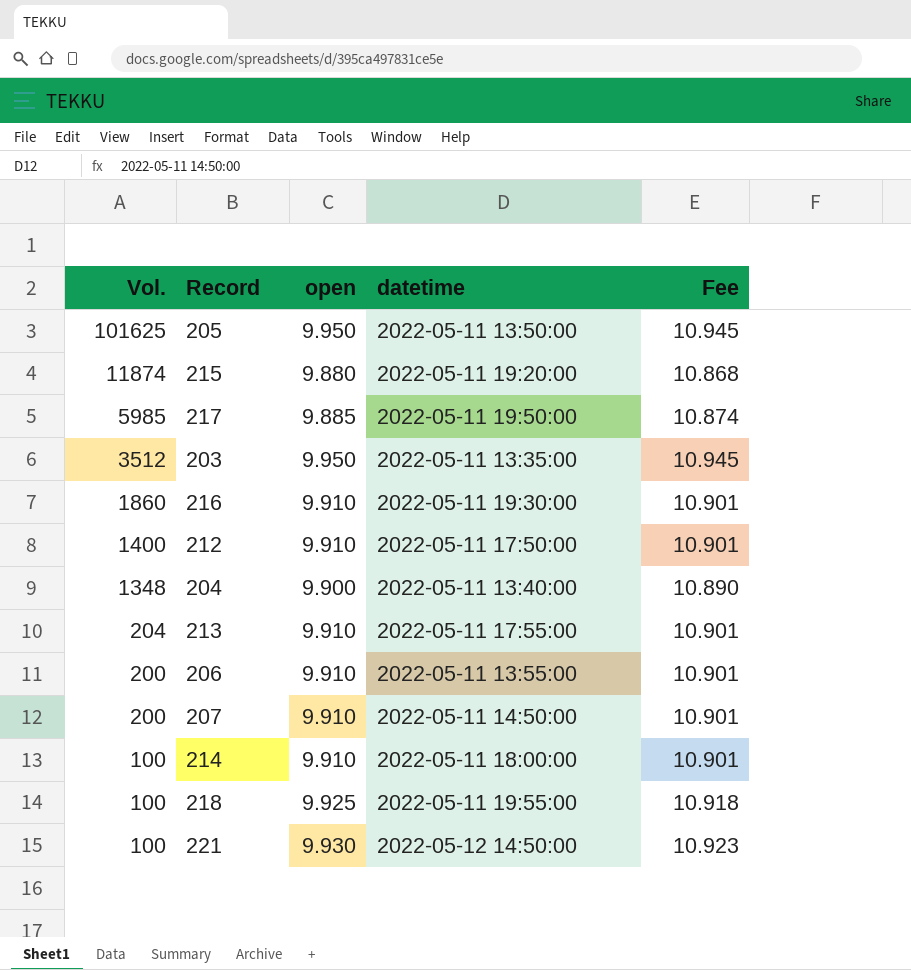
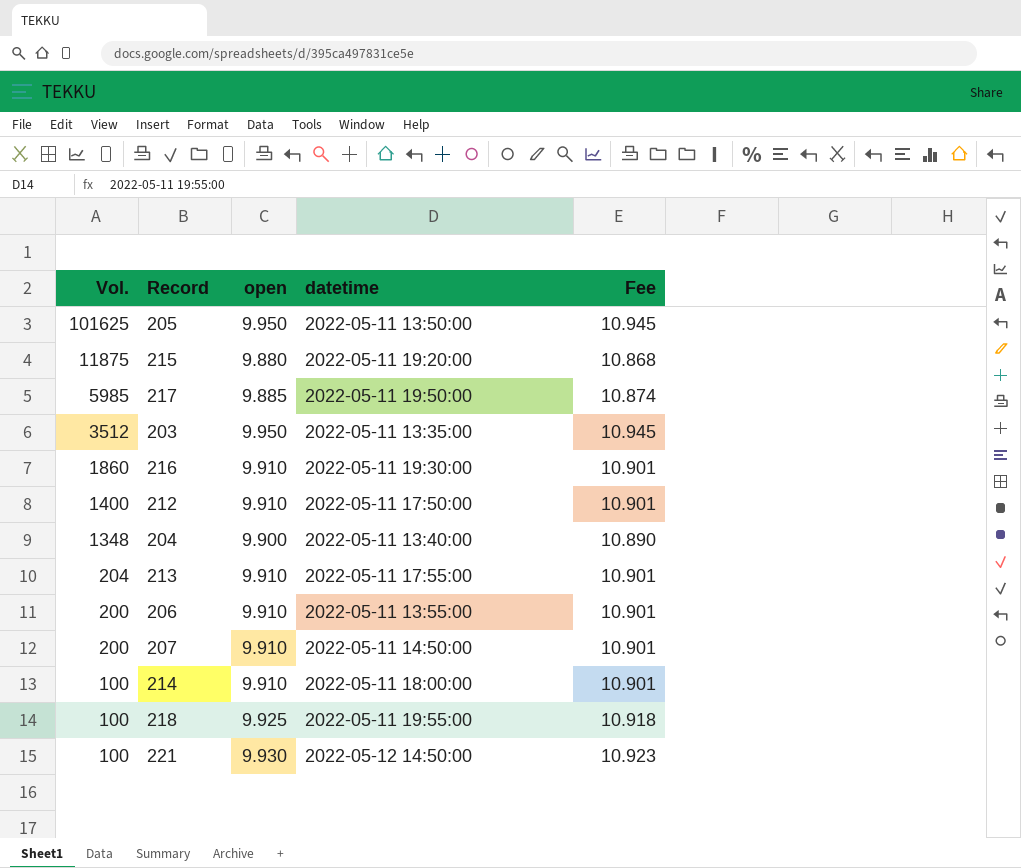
215 | Vol.: 11874 -> 11875

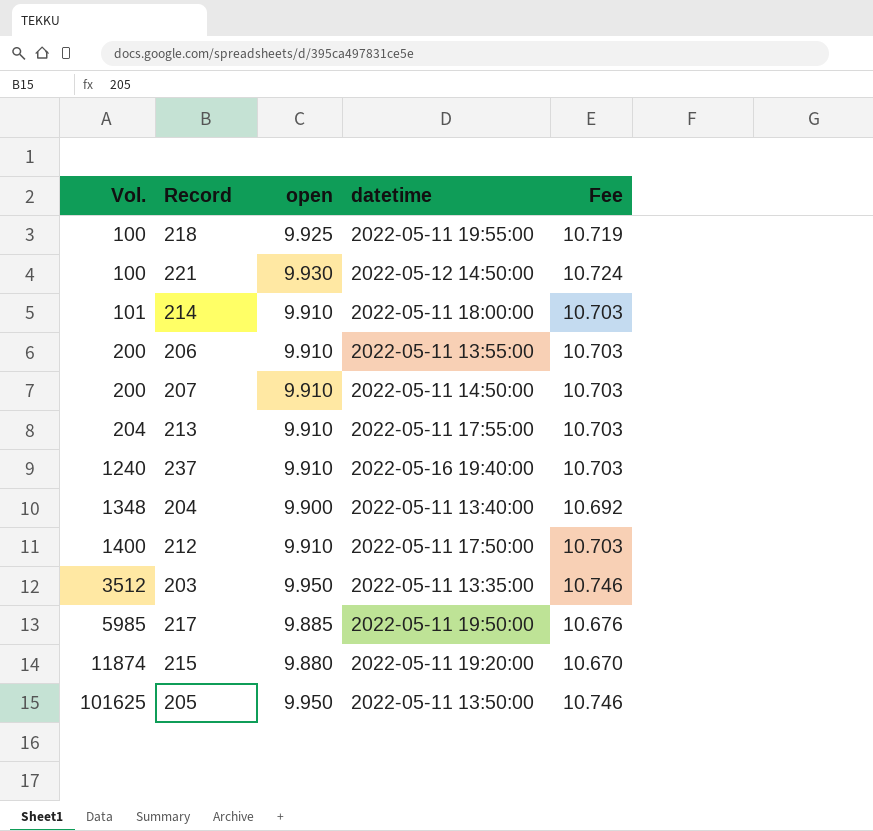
row order: Vol. descending -> Vol. ascending
column Fee | formula: [open] * 1.1 -> [open] * 1.08
row 216: 1860 | 9.910 | 2022-05-11 19:30:00 | 10.901 -> none
214 | Vol.: 100 -> 101
row 237: none -> 1240 | 9.910 | 2022-05-16 19:40:00 | 10.703
215 | Vol.: 11875 -> 11874

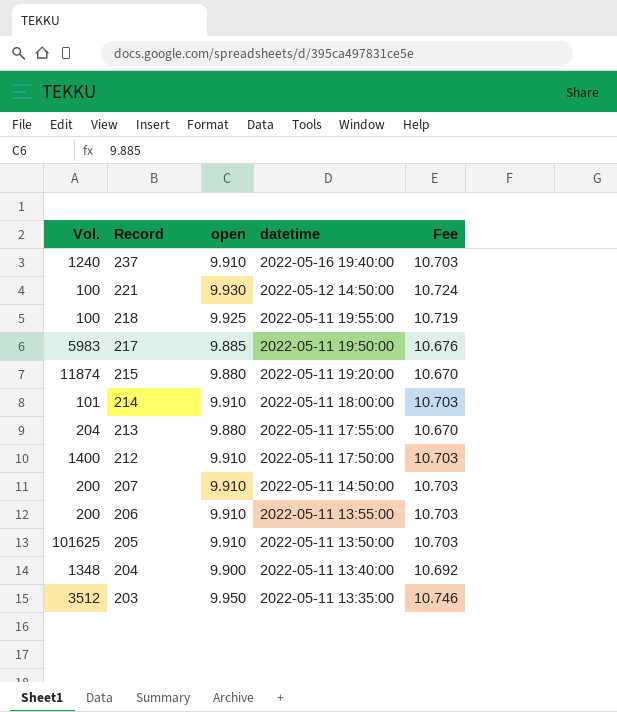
row order: Vol. ascending -> Record descending
217 | Vol.: 5985 -> 5983
213 | open: 9.910 -> 9.880
213 | Fee: 10.703 -> 10.670
205 | open: 9.950 -> 9.910
205 | Fee: 10.746 -> 10.703

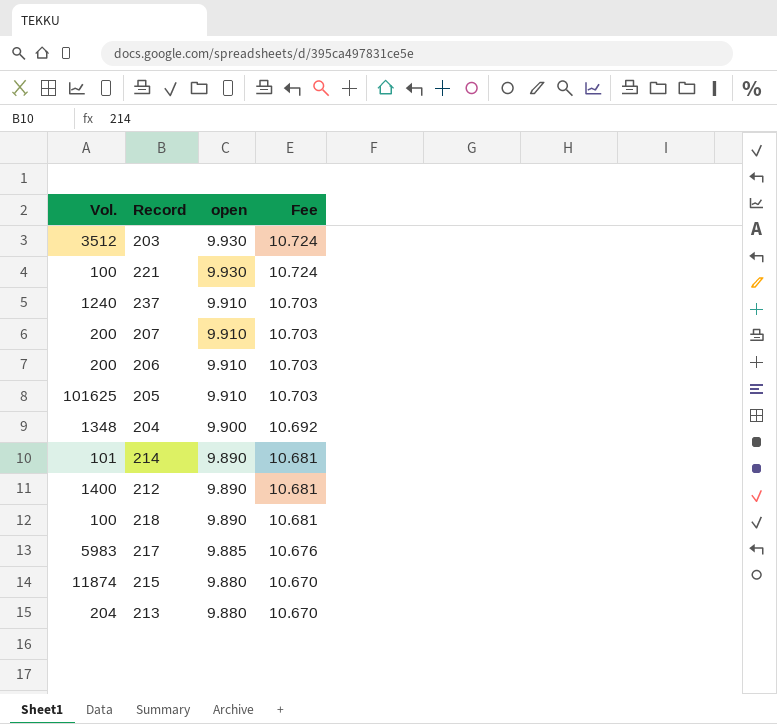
row order: Record descending -> open descending
column datetime | position: 4 -> none
203 | open: 9.950 -> 9.930
203 | Fee: 10.746 -> 10.724
214 | open: 9.910 -> 9.890
214 | Fee: 10.703 -> 10.681
212 | open: 9.910 -> 9.890
212 | Fee: 10.703 -> 10.681
218 | open: 9.925 -> 9.890
218 | Fee: 10.719 -> 10.681

